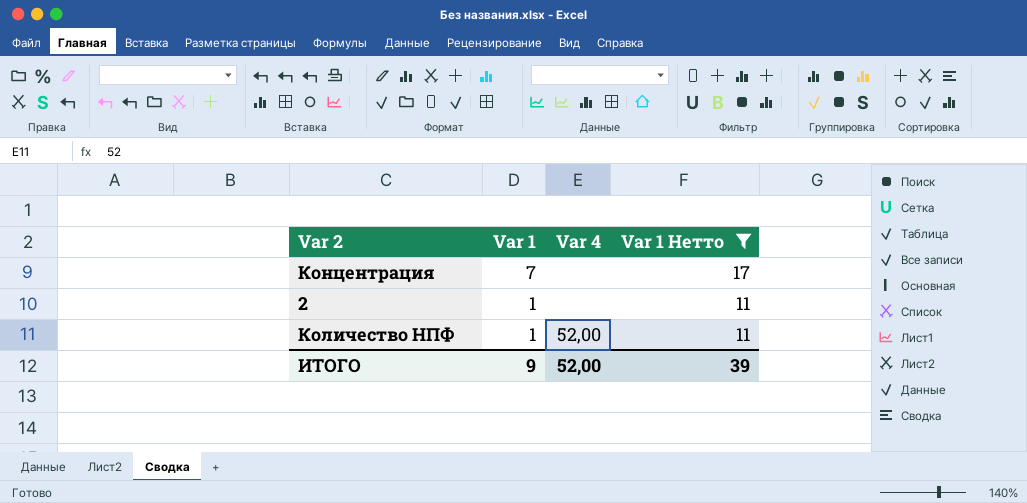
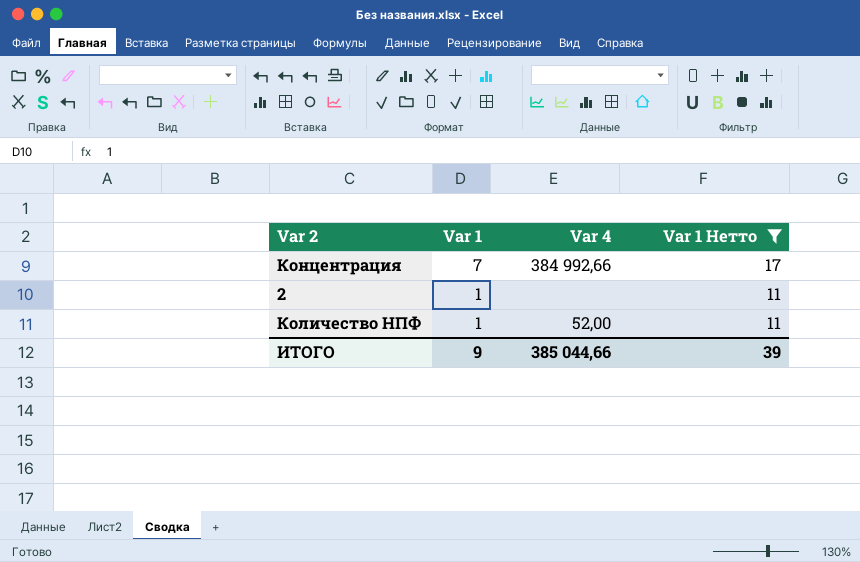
Концентрация | Var 4: none -> 384 992,66
ИТОГО | Var 4: 52,00 -> 385 044,66

